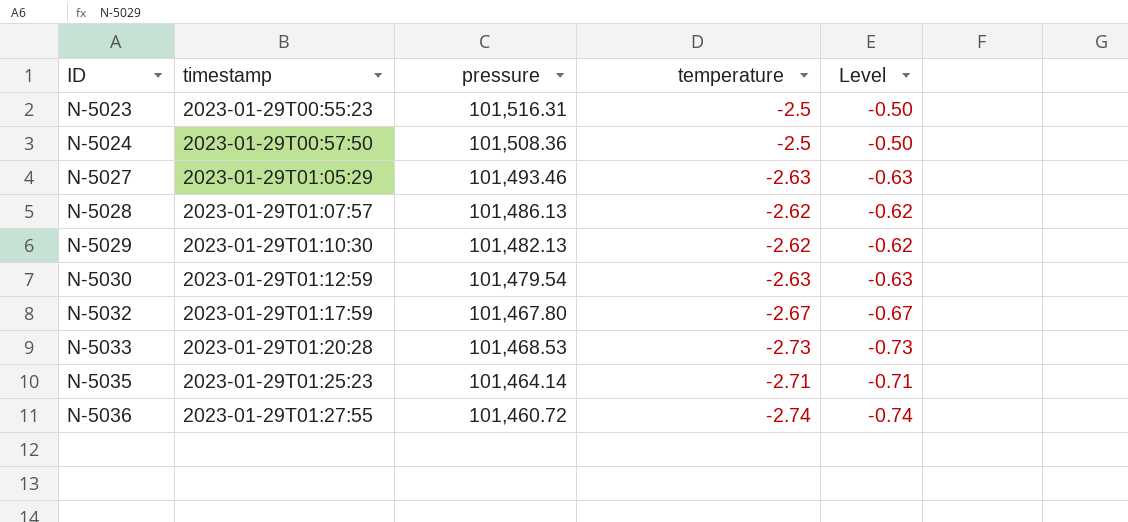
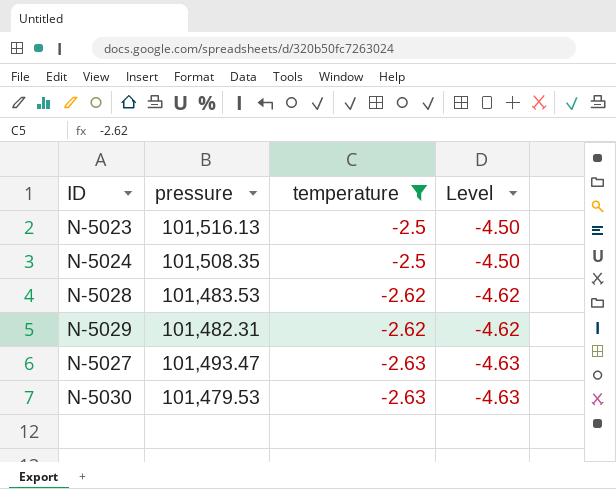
filter: none -> temperature >= -2.63
row order: ID ascending -> temperature descending
column timestamp | position: 2 -> none
column Level | formula: [temperature] + 2 -> [temperature] - 2
N-5023 | pressure: 101,516.31 -> 101,516.13
N-5024 | pressure: 101,508.36 -> 101,508.35
N-5028 | pressure: 101,486.13 -> 101,483.53
N-5029 | pressure: 101,482.13 -> 101,482.31
N-5027 | pressure: 101,493.46 -> 101,493.47
N-5030 | pressure: 101,479.54 -> 101,479.53

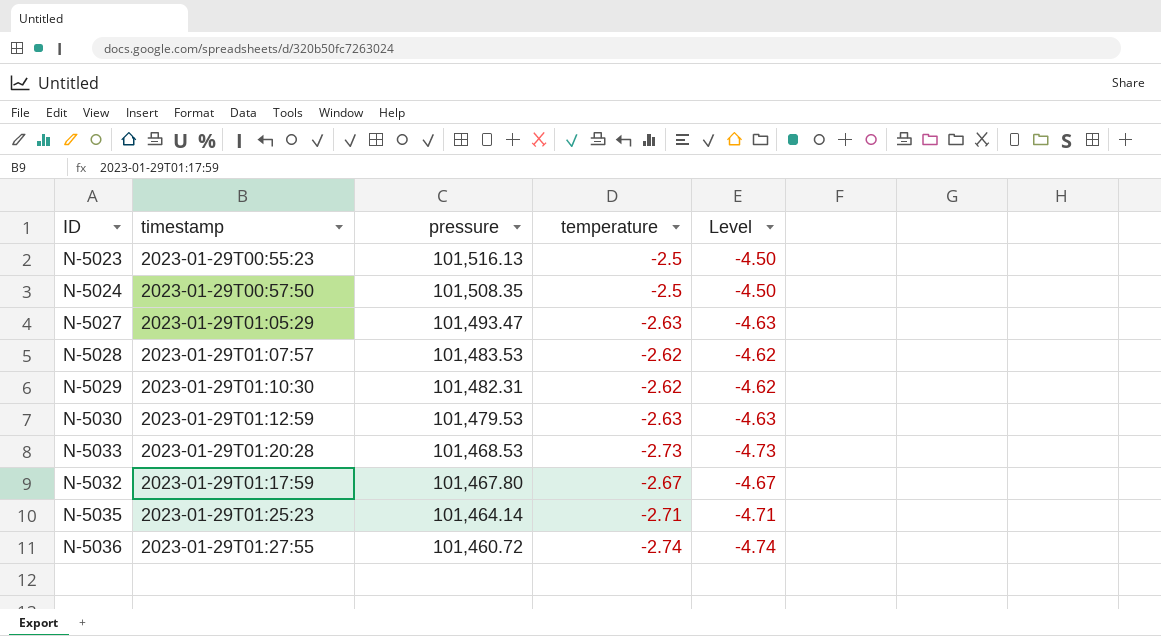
filter: temperature >= -2.63 -> none
row order: temperature descending -> pressure descending
column timestamp | position: none -> 2

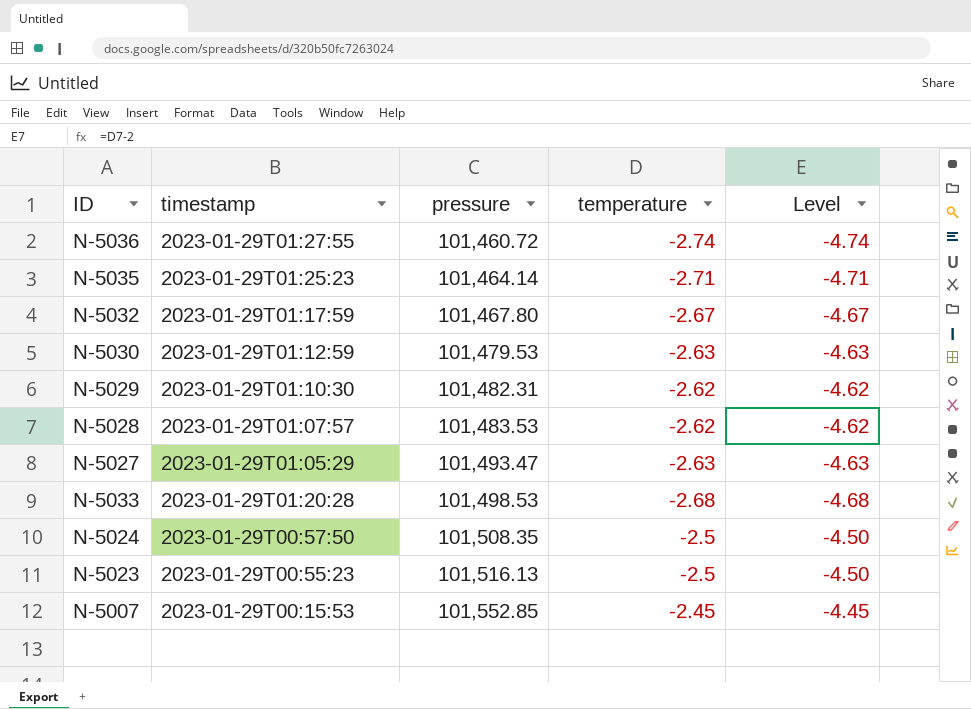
row order: pressure descending -> pressure ascending
N-5033 | pressure: 101,468.53 -> 101,498.53
N-5033 | temperature: -2.73 -> -2.68
N-5033 | Level: -4.73 -> -4.68
row N-5007: none -> 2023-01-29T00:15:53 | 101,552.85 | -2.45 | -4.45

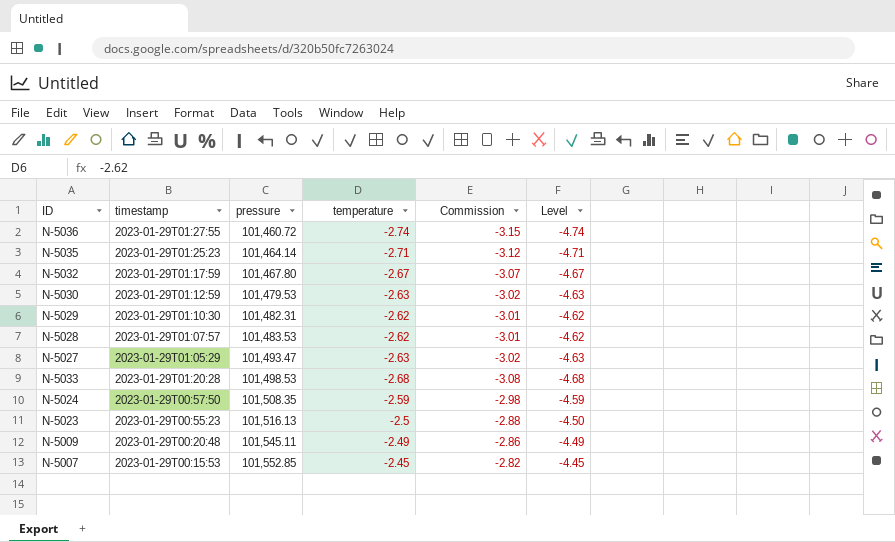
column Commission | formula: none -> [temperature] * 1.15
N-5024 | temperature: -2.5 -> -2.59
N-5024 | Level: -4.50 -> -4.59
row N-5009: none -> 2023-01-29T00:20:48 | 101,545.11 | -2.49 | -2.86 | -4.49

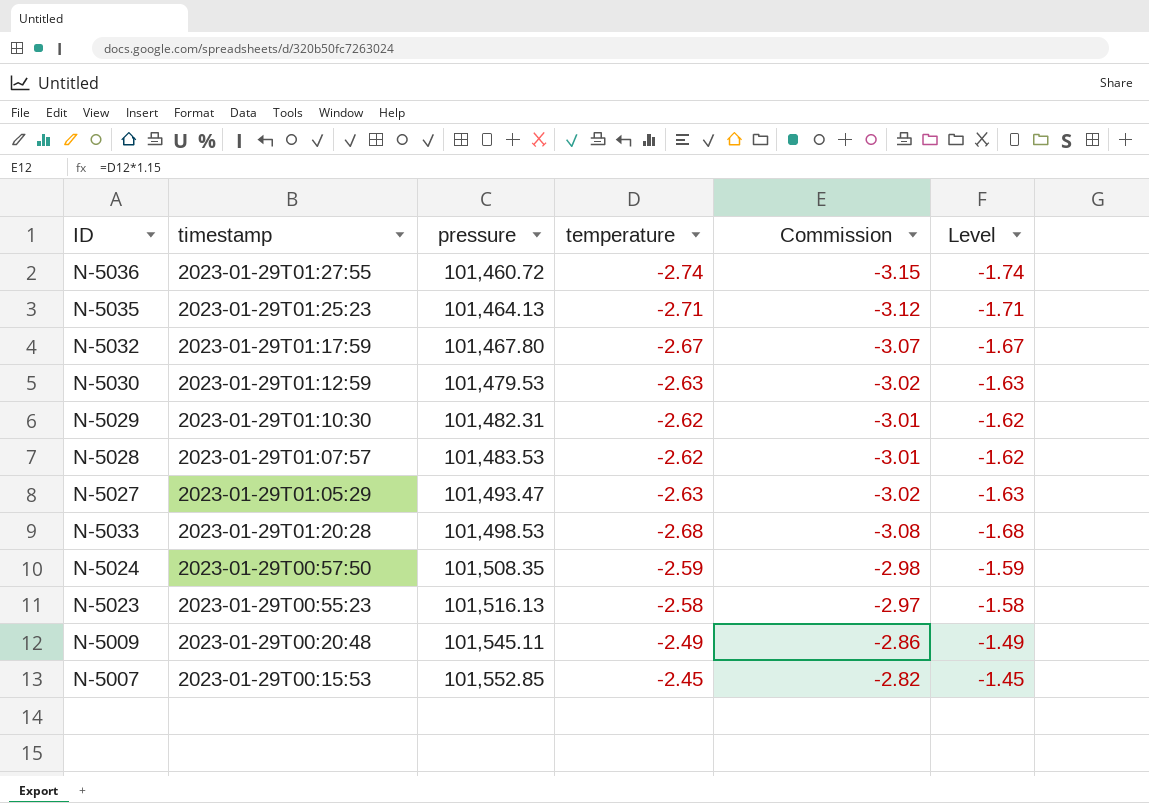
column Level | formula: [temperature] - 2 -> [temperature] + 1
N-5035 | pressure: 101,464.14 -> 101,464.13
N-5023 | temperature: -2.5 -> -2.58
N-5023 | Commission: -2.88 -> -2.97

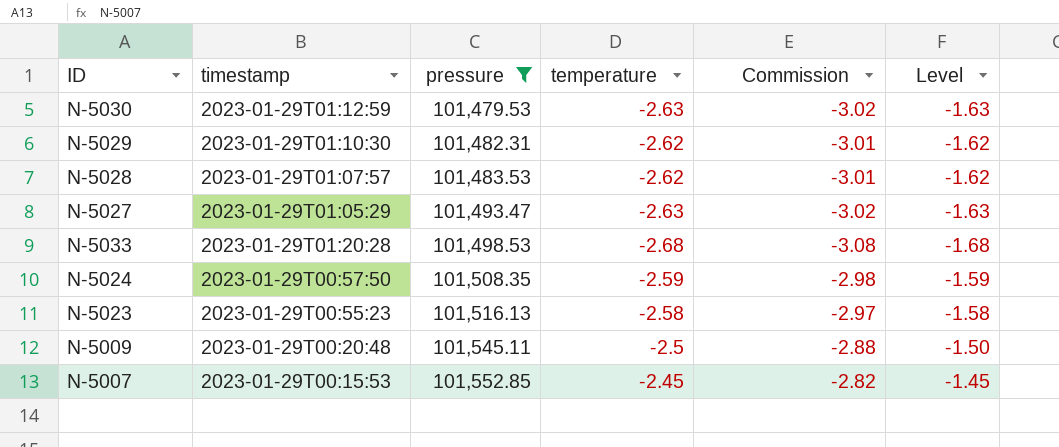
filter: none -> pressure >= 101,479.53
N-5009 | temperature: -2.49 -> -2.5
N-5009 | Commission: -2.86 -> -2.88
N-5009 | Level: -1.49 -> -1.50

